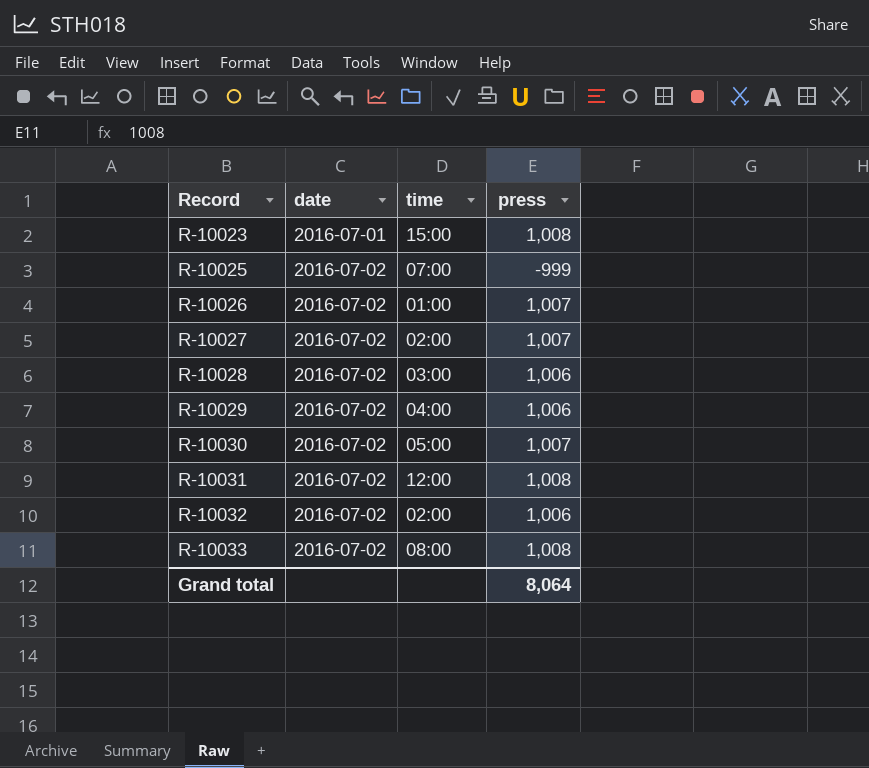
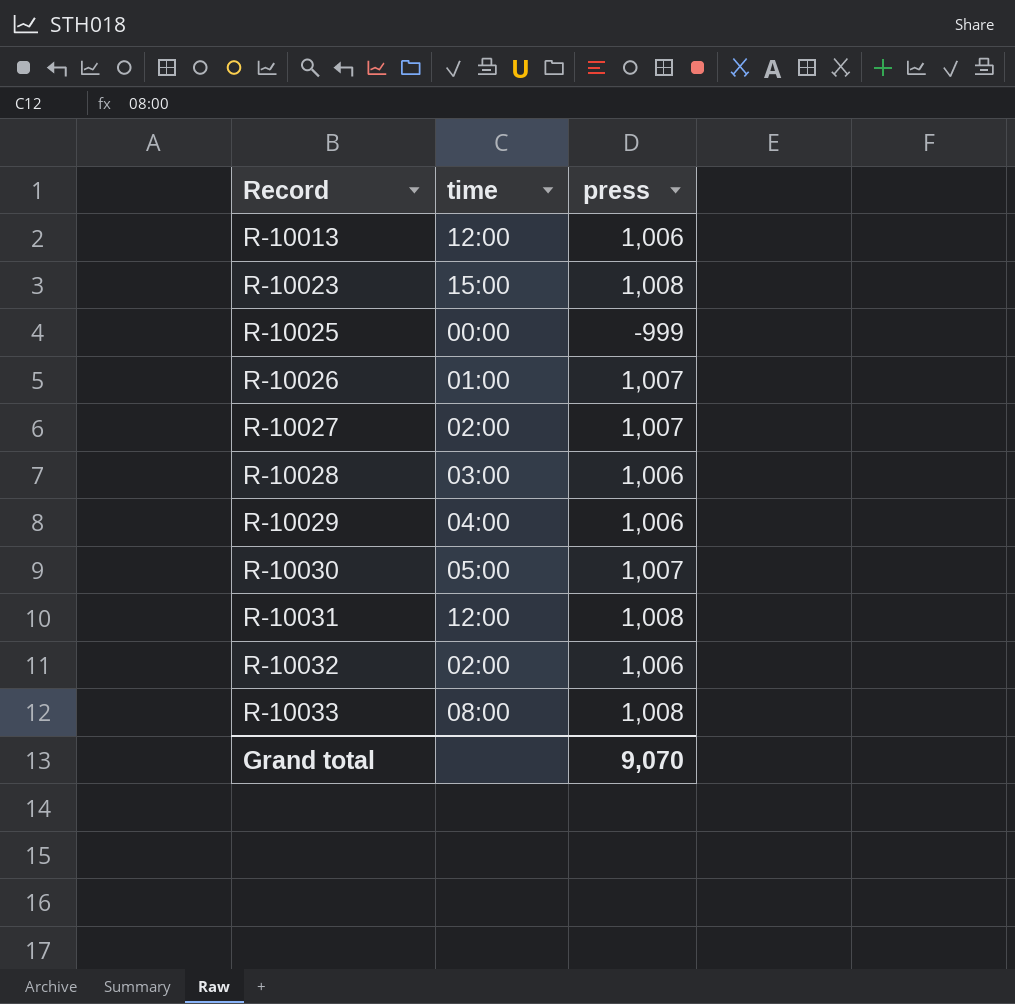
column date | position: 2 -> none
row R-10013: none -> 12:00 | 1,006
R-10025 | time: 07:00 -> 00:00
Grand total | press: 8,064 -> 9,070

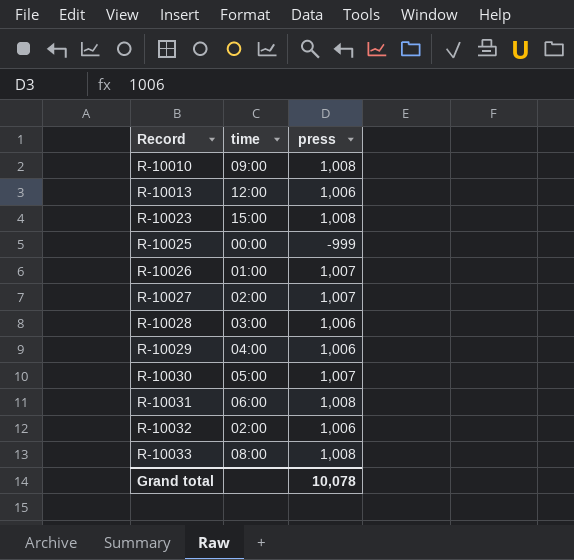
row R-10010: none -> 09:00 | 1,008
R-10031 | time: 12:00 -> 06:00
Grand total | press: 9,070 -> 10,078

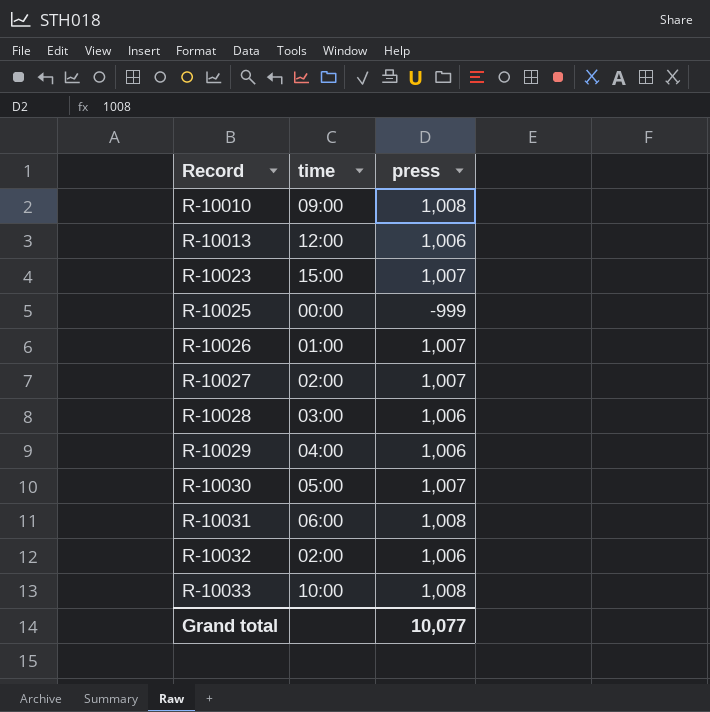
R-10023 | press: 1,008 -> 1,007
R-10033 | time: 08:00 -> 10:00
Grand total | press: 10,078 -> 10,077

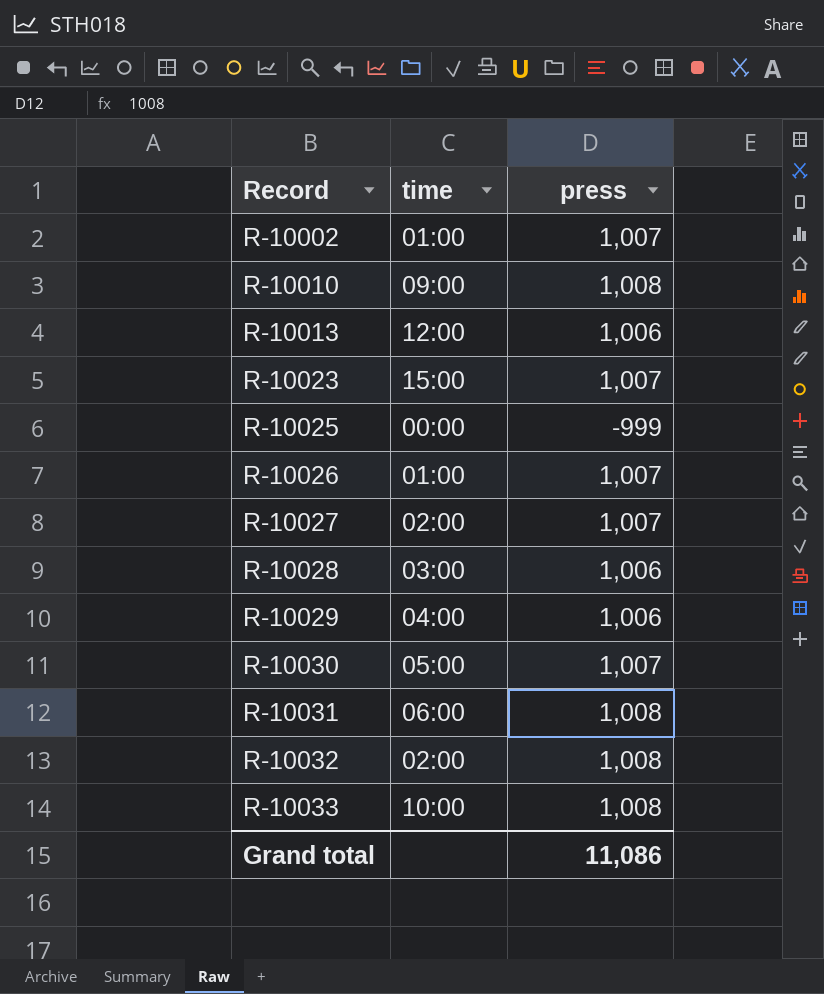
row R-10002: none -> 01:00 | 1,007
R-10032 | press: 1,006 -> 1,008
Grand total | press: 10,077 -> 11,086

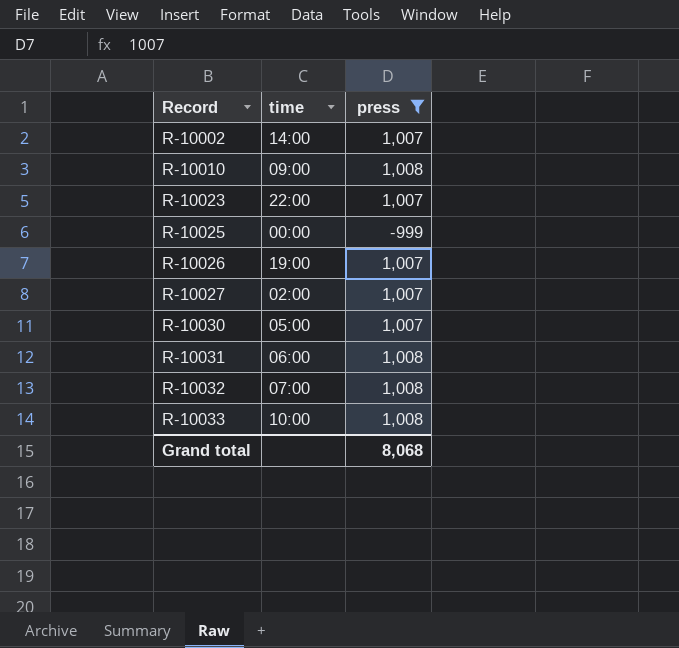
filter: none -> press != 1,006
R-10002 | time: 01:00 -> 14:00
R-10023 | time: 15:00 -> 22:00
R-10026 | time: 01:00 -> 19:00
R-10032 | time: 02:00 -> 07:00
Grand total | press: 11,086 -> 8,068

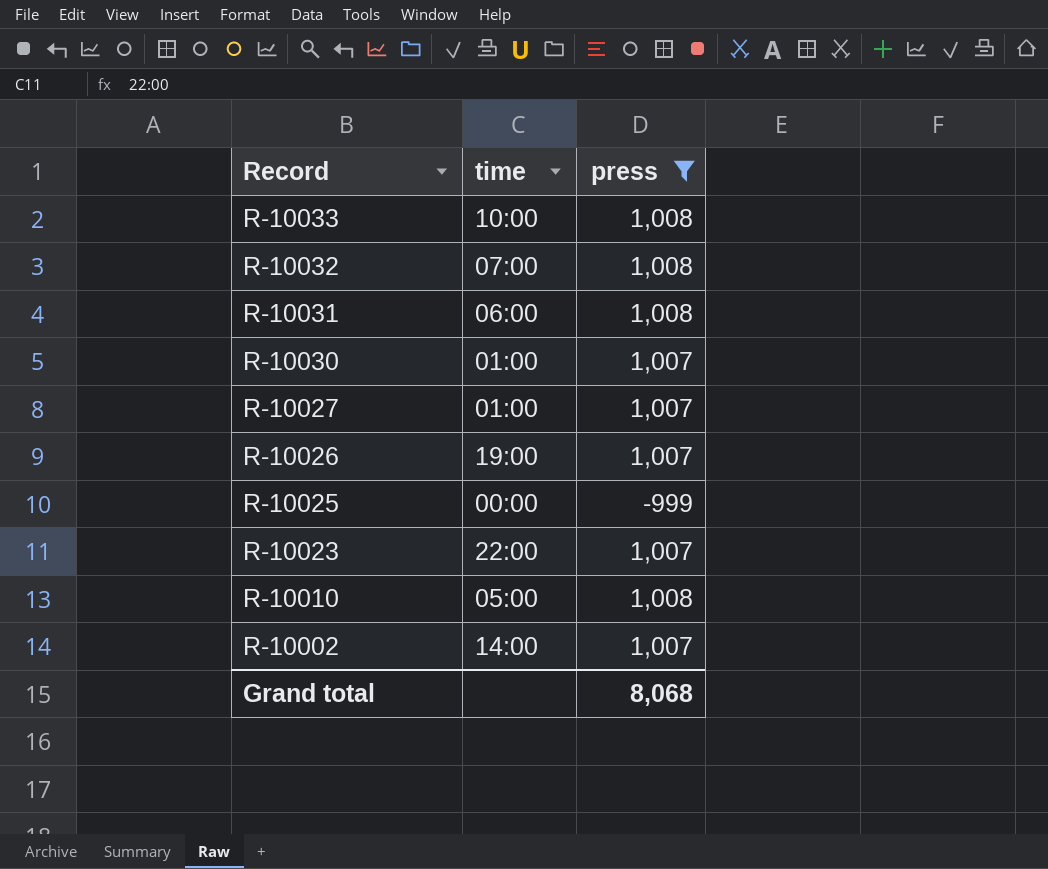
row order: Record ascending -> Record descending
R-10030 | time: 05:00 -> 01:00
R-10027 | time: 02:00 -> 01:00
R-10010 | time: 09:00 -> 05:00

